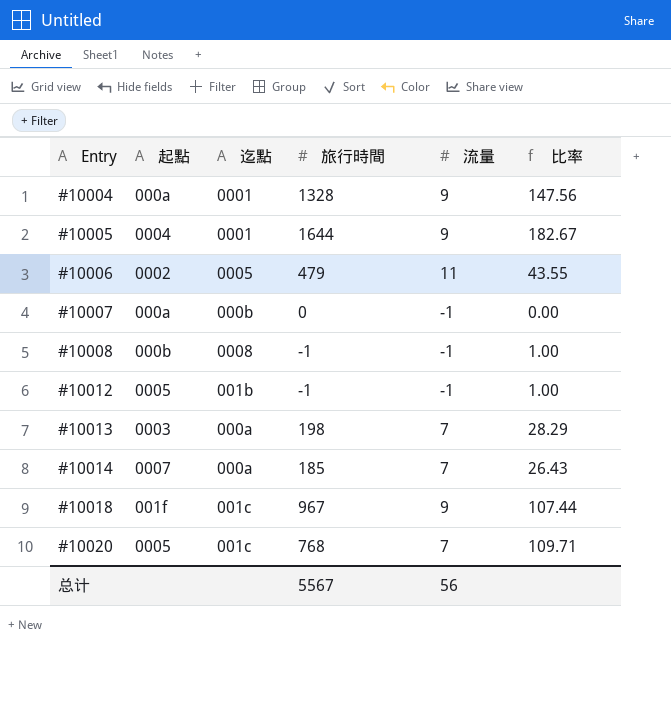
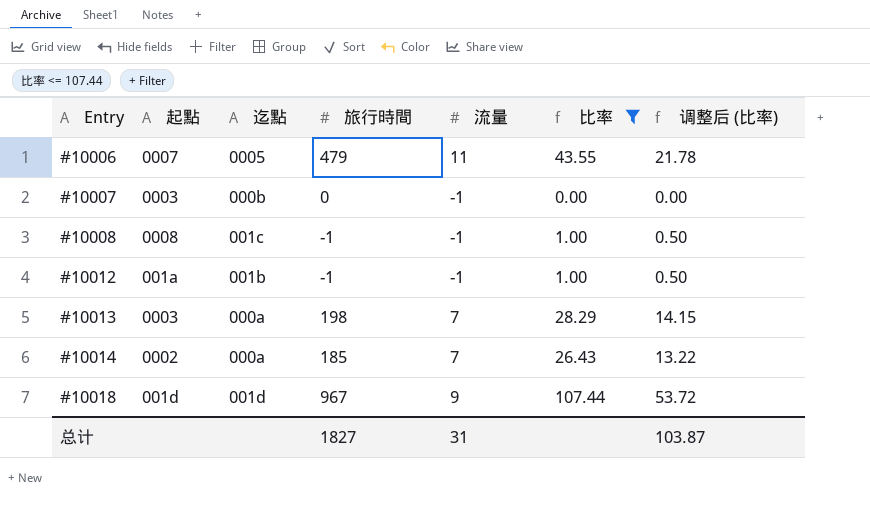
filter: none -> 比率 <= 107.44
column 调整后 (比率) | formula: none -> [比率] * 0.5
#10006 | 起點: 0002 -> 0007
#10007 | 起點: 000a -> 0003
#10008 | 起點: 000b -> 0008
#10008 | 迄點: 0008 -> 001c
#10012 | 起點: 0005 -> 001a
#10014 | 起點: 0007 -> 0002
#10018 | 起點: 001f -> 001d
#10018 | 迄點: 001c -> 001d
总计 | 旅行時間: 5567 -> 1827
总计 | 流量: 56 -> 31

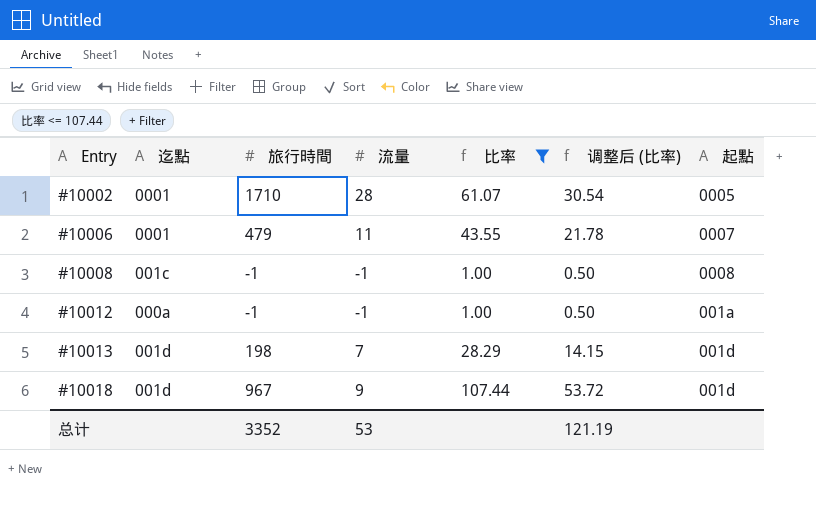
column 起點 | position: 2 -> 7
row #10007: 0003 | 000b | 0 | -1 | 0.00 | 0.00 -> none
row #10014: 0002 | 000a | 185 | 7 | 26.43 | 13.22 -> none
row #10002: none -> 0001 | 1710 | 28 | 61.07 | 30.54 | 0005
#10006 | 迄點: 0005 -> 0001
#10012 | 迄點: 001b -> 000a
#10013 | 迄點: 000a -> 001d
#10013 | 起點: 0003 -> 001d
总计 | 旅行時間: 1827 -> 3352
总计 | 流量: 31 -> 53
总计 | 调整后 (比率): 103.87 -> 121.19

